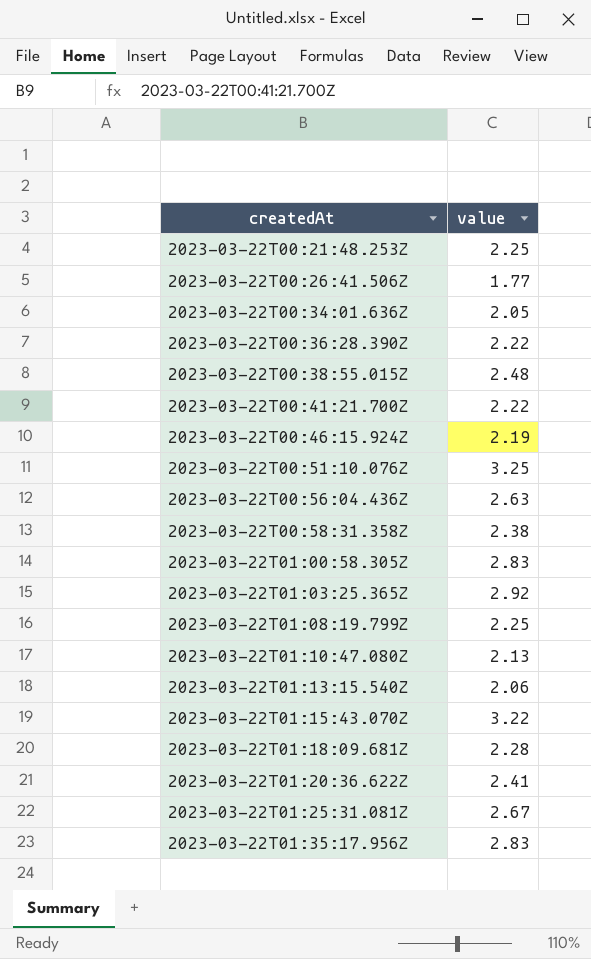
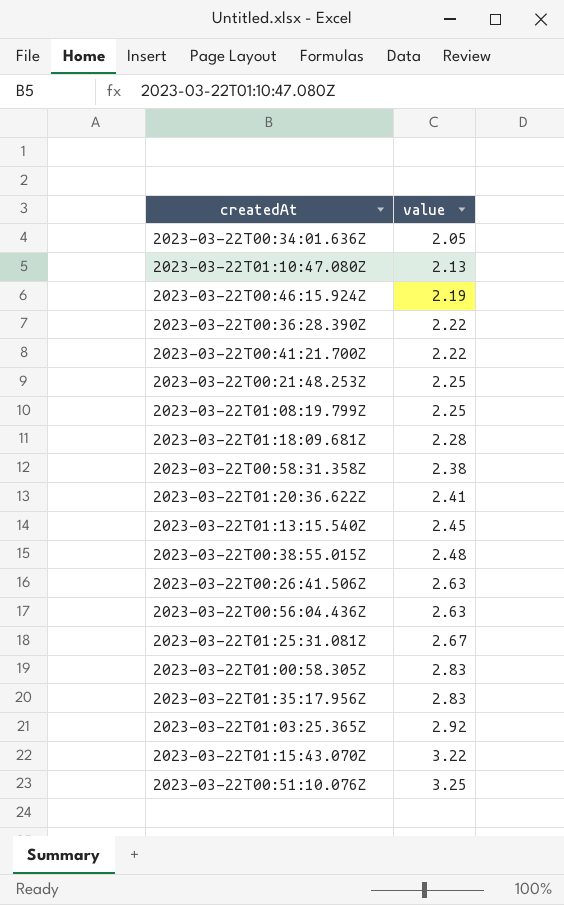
row order: createdAt ascending -> value ascending
2023-03-22T01:13:15.540Z | value: 2.06 -> 2.45
2023-03-22T00:26:41.506Z | value: 1.77 -> 2.63

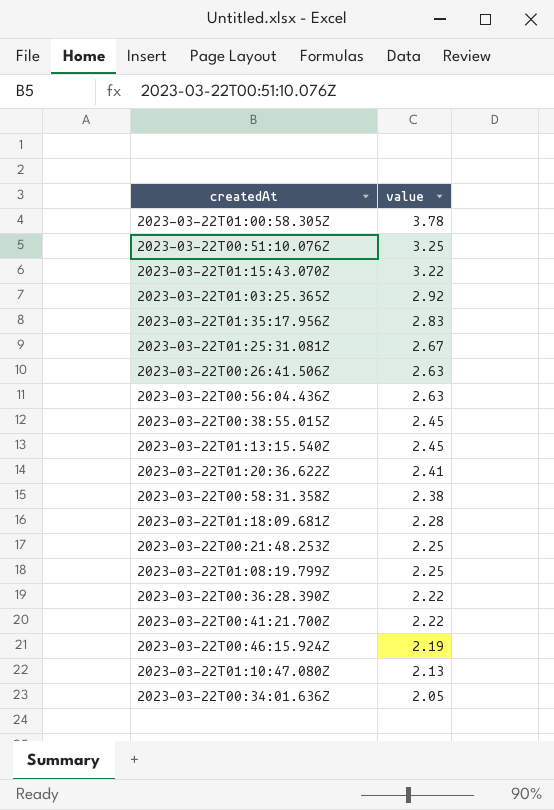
row order: value ascending -> value descending
2023-03-22T01:00:58.305Z | value: 2.83 -> 3.78
2023-03-22T00:38:55.015Z | value: 2.48 -> 2.45

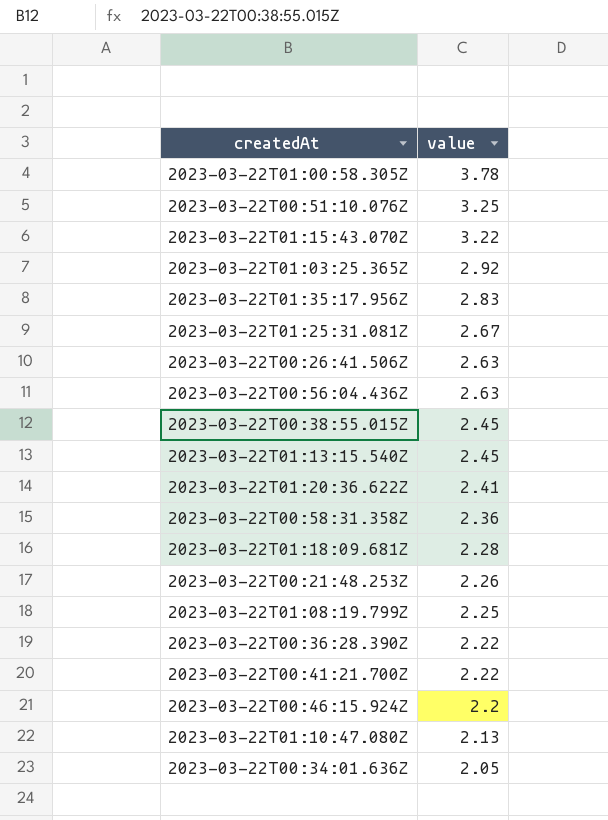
2023-03-22T00:58:31.358Z | value: 2.38 -> 2.36
2023-03-22T00:21:48.253Z | value: 2.25 -> 2.26
2023-03-22T00:46:15.924Z | value: 2.19 -> 2.2

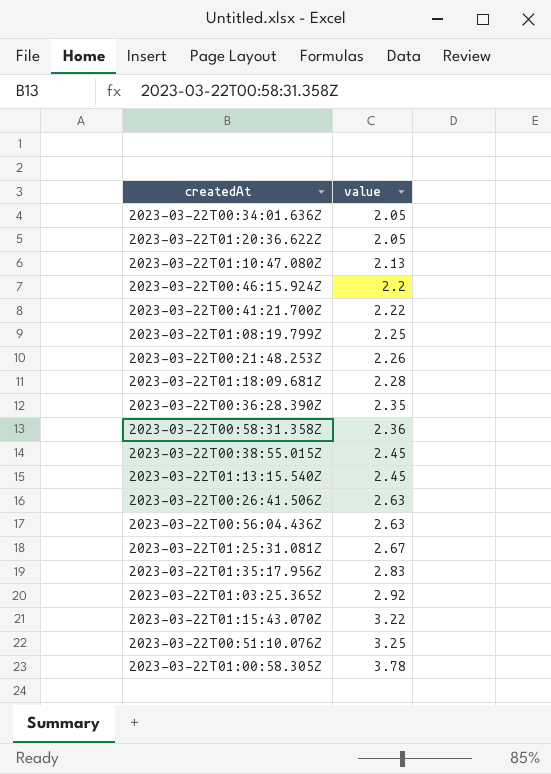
row order: value descending -> value ascending
2023-03-22T01:20:36.622Z | value: 2.41 -> 2.05
2023-03-22T00:36:28.390Z | value: 2.22 -> 2.35

